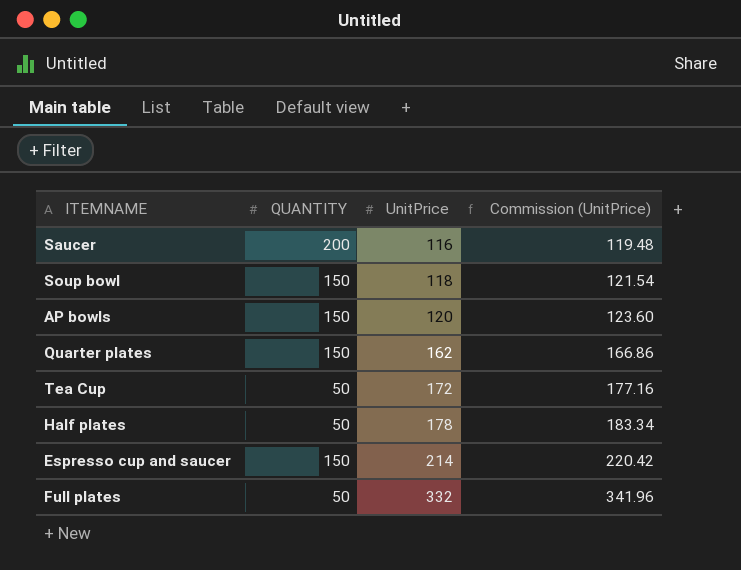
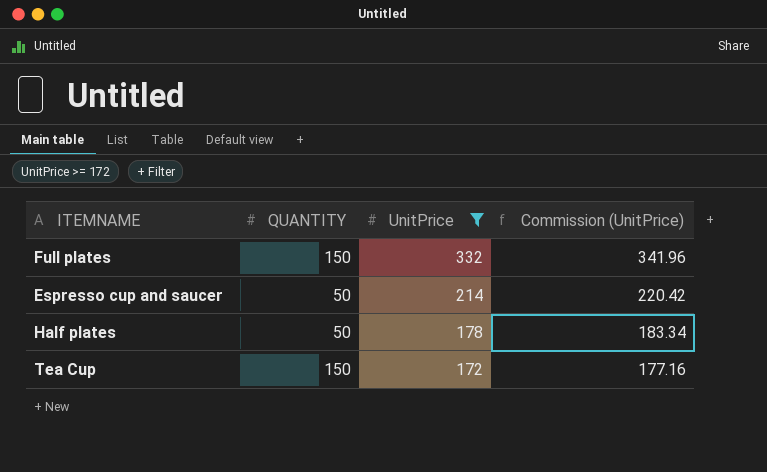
filter: none -> UnitPrice >= 172
row order: UnitPrice ascending -> UnitPrice descending
Full plates | QUANTITY: 50 -> 150
Espresso cup and saucer | QUANTITY: 150 -> 50
Tea Cup | QUANTITY: 50 -> 150

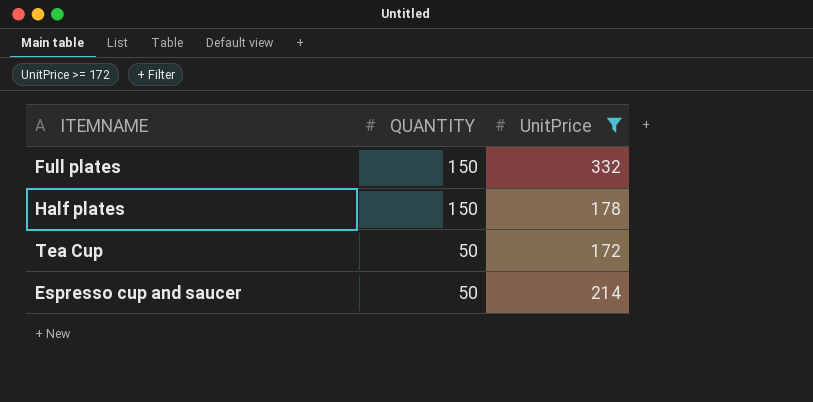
row order: UnitPrice descending -> QUANTITY descending
column Commission (UnitPrice) | formula: [UnitPrice] * 1.03 -> none
Half plates | QUANTITY: 50 -> 150
Tea Cup | QUANTITY: 150 -> 50

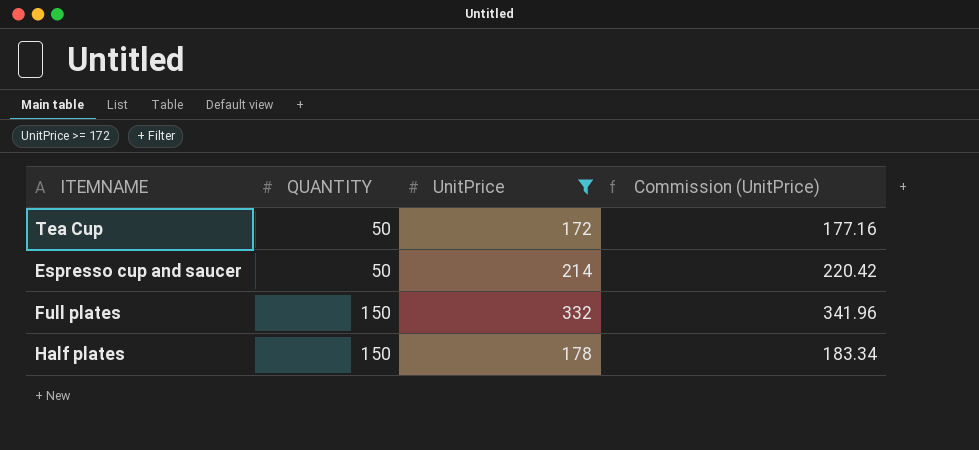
row order: QUANTITY descending -> QUANTITY ascending
column Commission (UnitPrice) | formula: none -> [UnitPrice] * 1.03

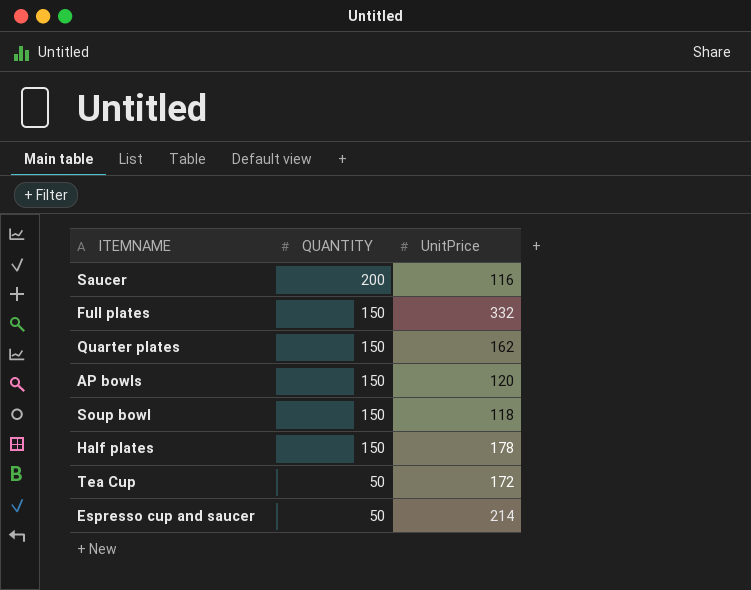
filter: UnitPrice >= 172 -> none
row order: QUANTITY ascending -> QUANTITY descending
column Commission (UnitPrice) | formula: [UnitPrice] * 1.03 -> none

